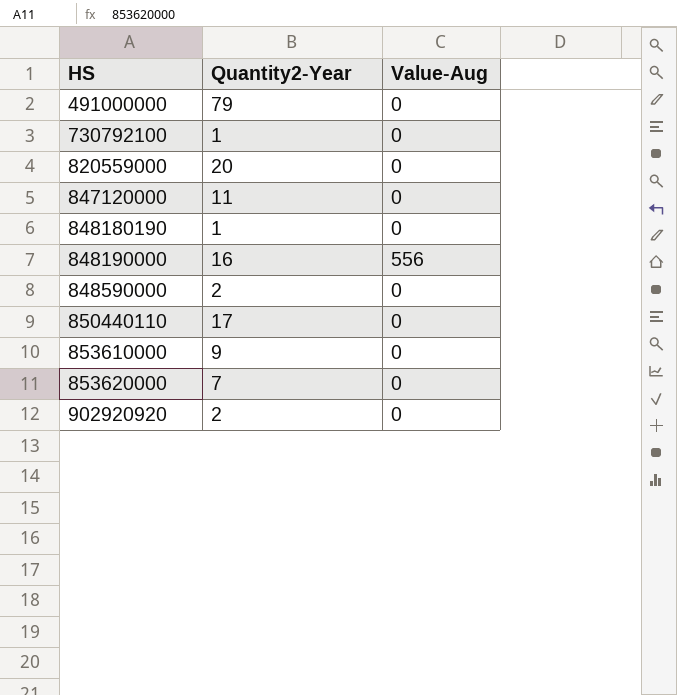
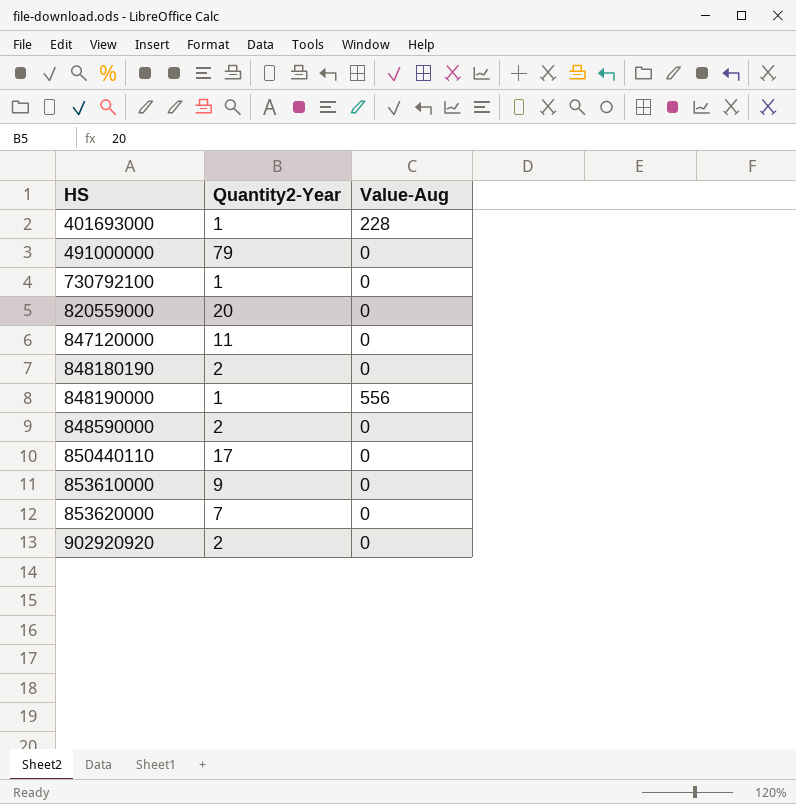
row 401693000: none -> 1 | 228
848180190 | Quantity2-Year: 1 -> 2
848190000 | Quantity2-Year: 16 -> 1

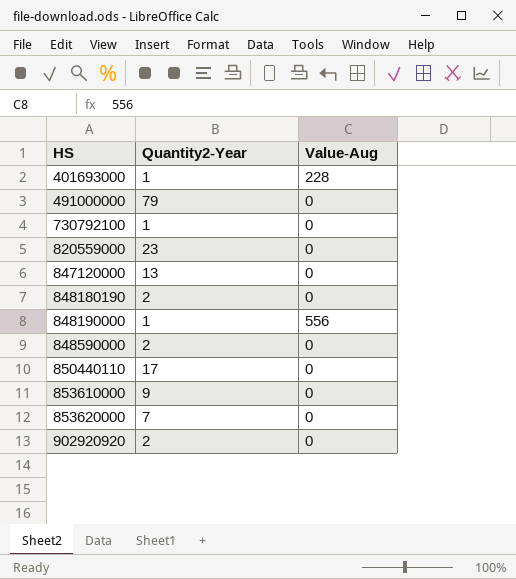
820559000 | Quantity2-Year: 20 -> 23
847120000 | Quantity2-Year: 11 -> 13

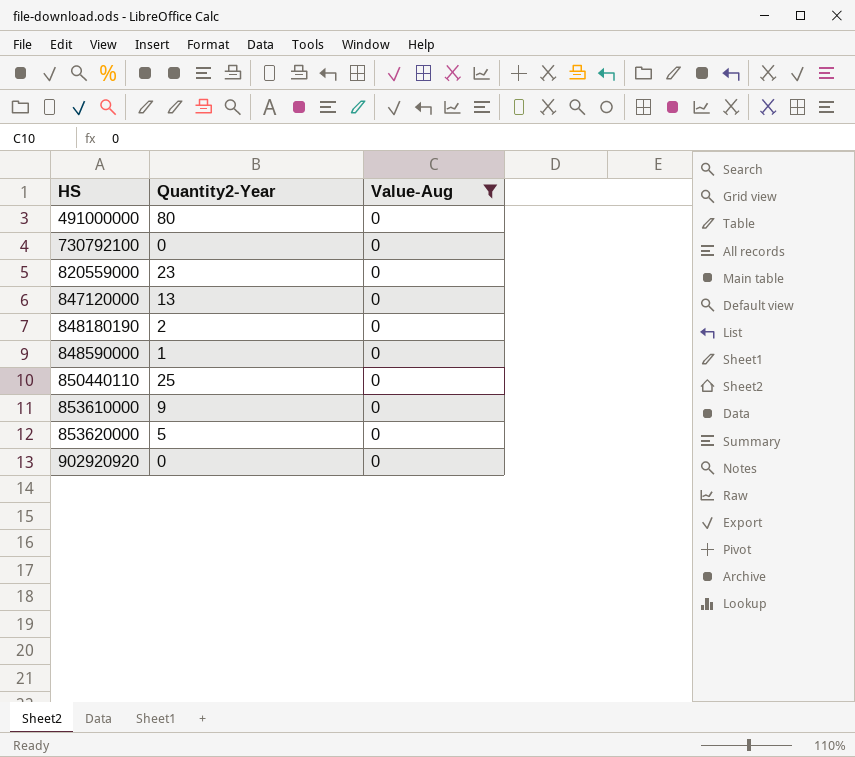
filter: none -> Value-Aug = 0
491000000 | Quantity2-Year: 79 -> 80
730792100 | Quantity2-Year: 1 -> 0
848590000 | Quantity2-Year: 2 -> 1
850440110 | Quantity2-Year: 17 -> 25
853620000 | Quantity2-Year: 7 -> 5
902920920 | Quantity2-Year: 2 -> 0

